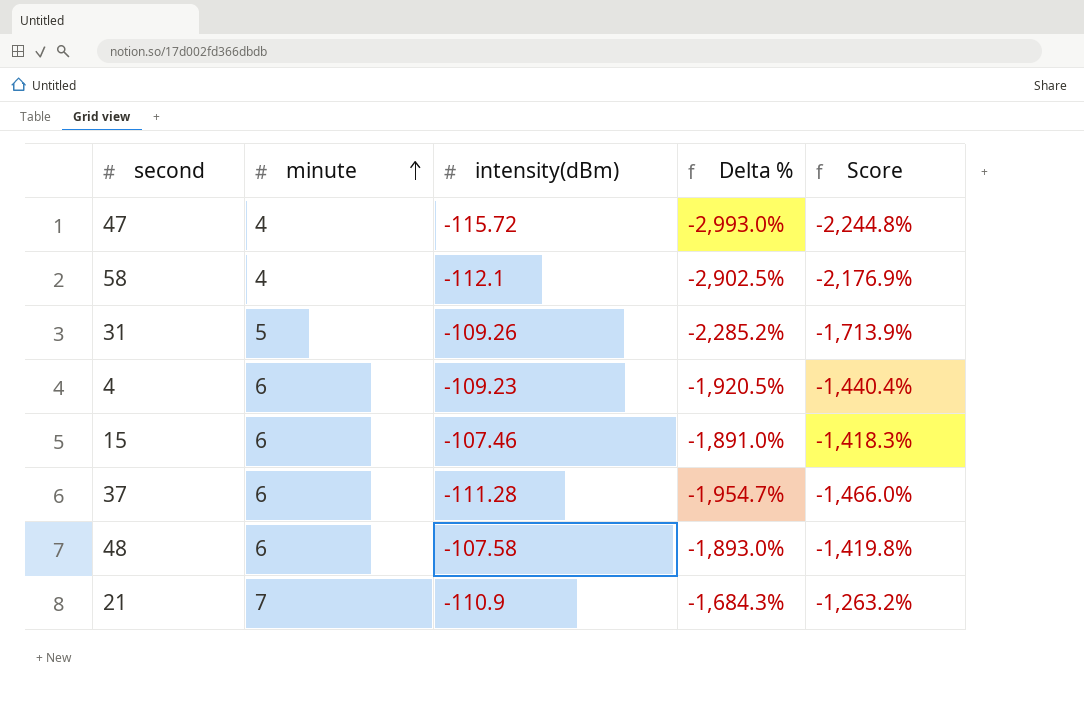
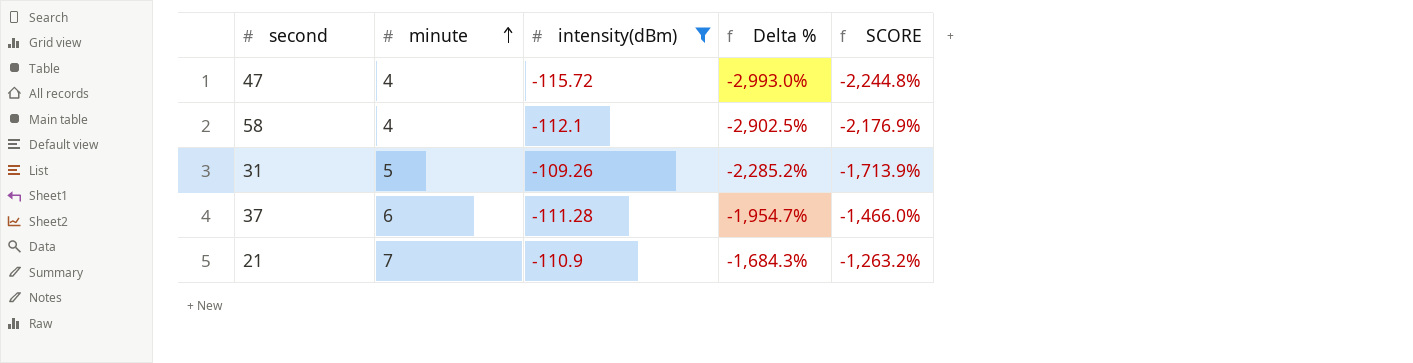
filter: none -> intensity(dBm) <= -109.26
column name: Score -> SCORE

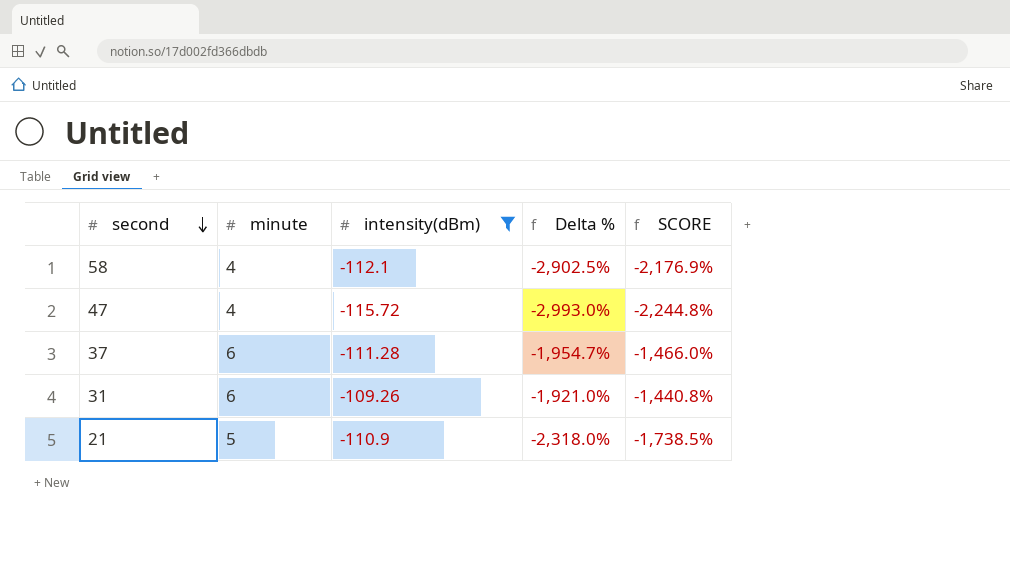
row order: minute ascending -> second descending
31 | minute: 5 -> 6
31 | Delta %: -2,285.2% -> -1,921.0%
31 | SCORE: -1,713.9% -> -1,440.8%
21 | minute: 7 -> 5
21 | Delta %: -1,684.3% -> -2,318.0%
21 | SCORE: -1,263.2% -> -1,738.5%

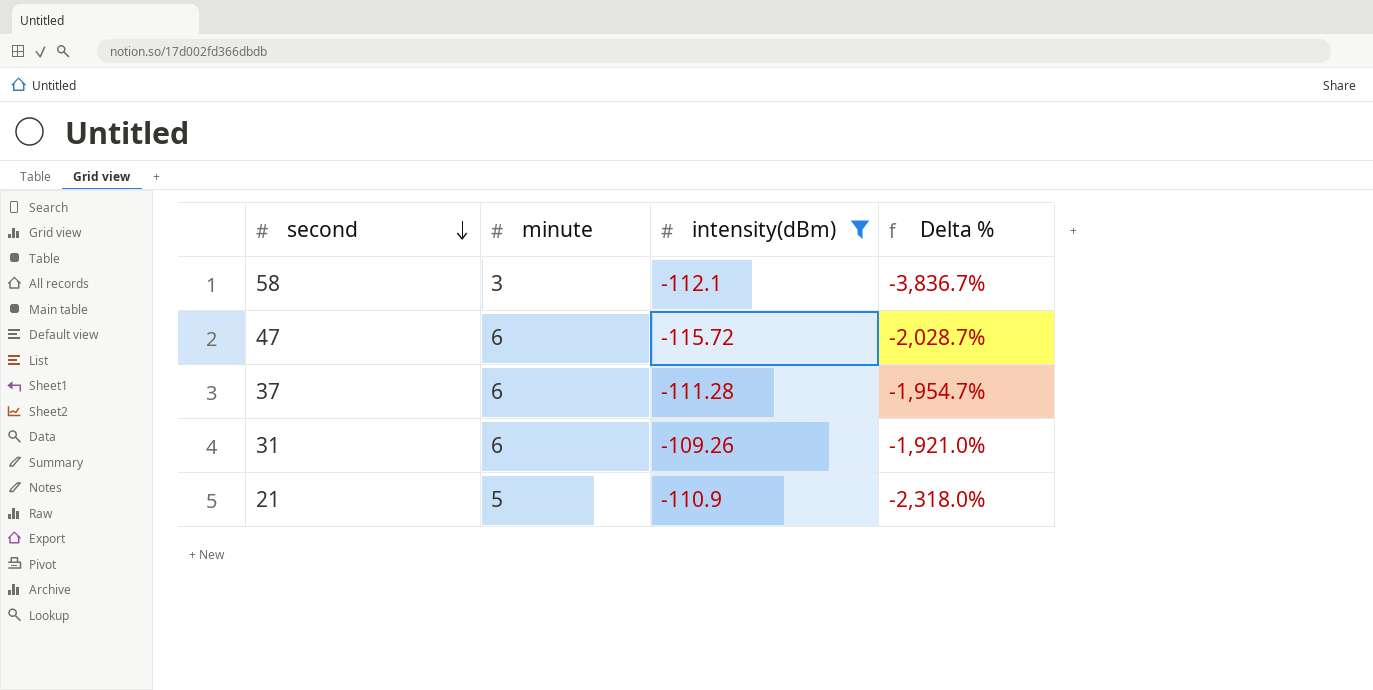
column SCORE | formula: [Delta %] * 0.75 -> none
58 | minute: 4 -> 3
58 | Delta %: -2,902.5% -> -3,836.7%
47 | minute: 4 -> 6
47 | Delta %: -2,993.0% -> -2,028.7%

